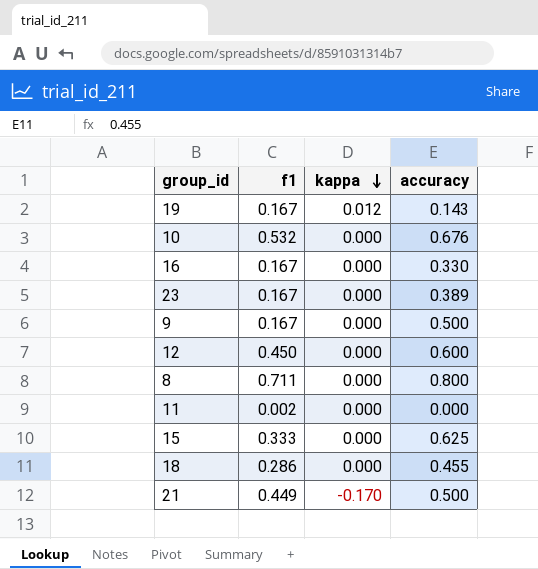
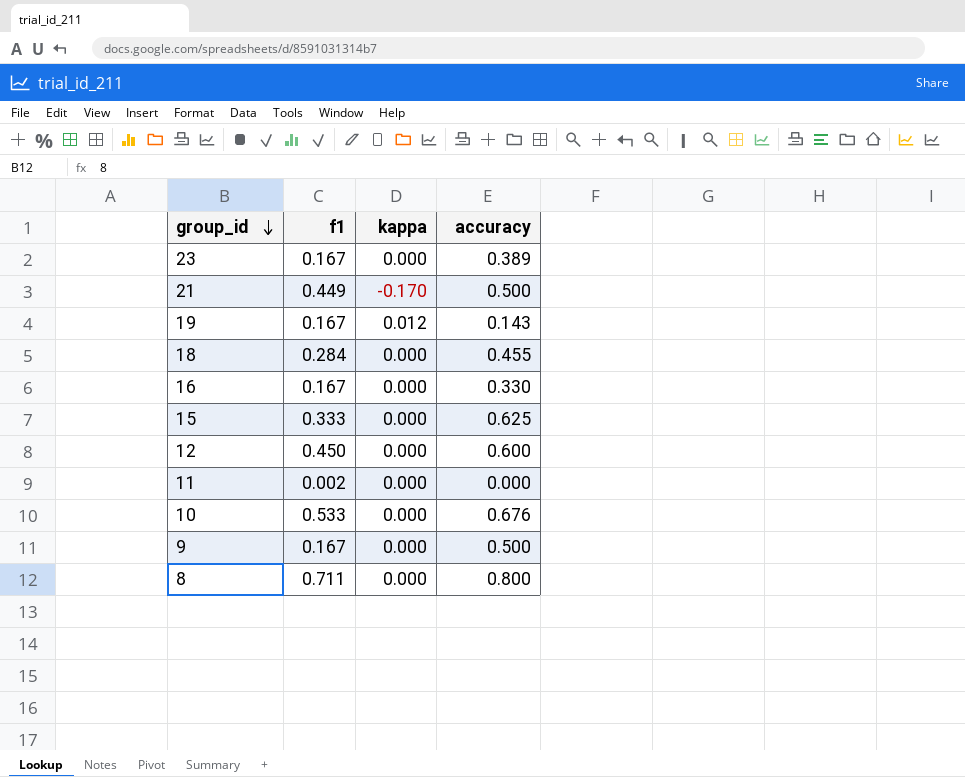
row order: kappa descending -> group_id descending
18 | f1: 0.286 -> 0.284
10 | f1: 0.532 -> 0.533

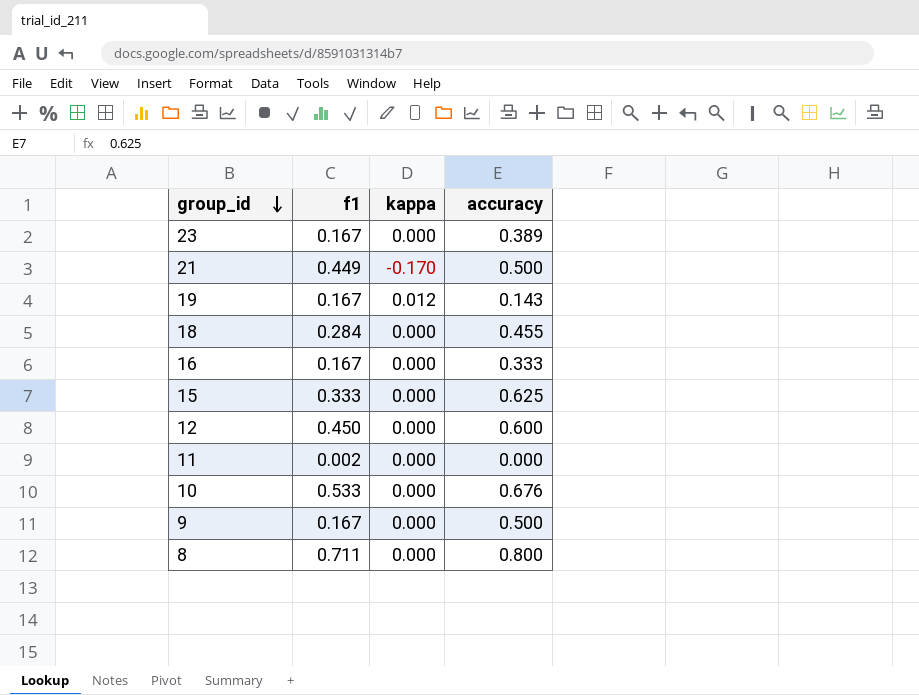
16 | accuracy: 0.330 -> 0.333

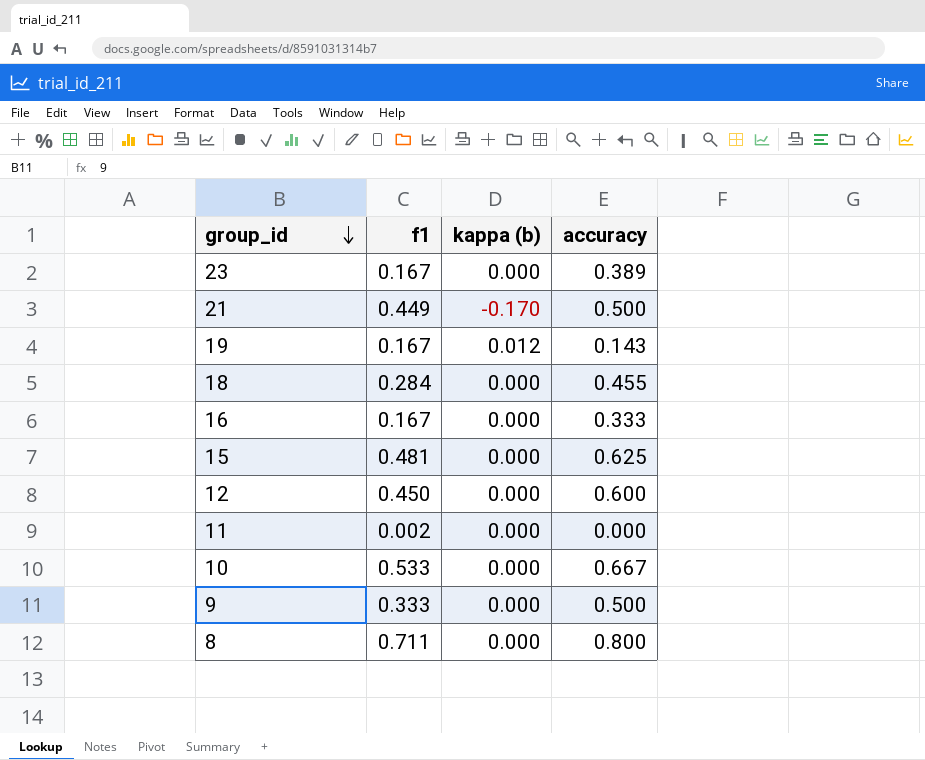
column name: kappa -> kappa (b)
15 | f1: 0.333 -> 0.481
10 | accuracy: 0.676 -> 0.667
9 | f1: 0.167 -> 0.333

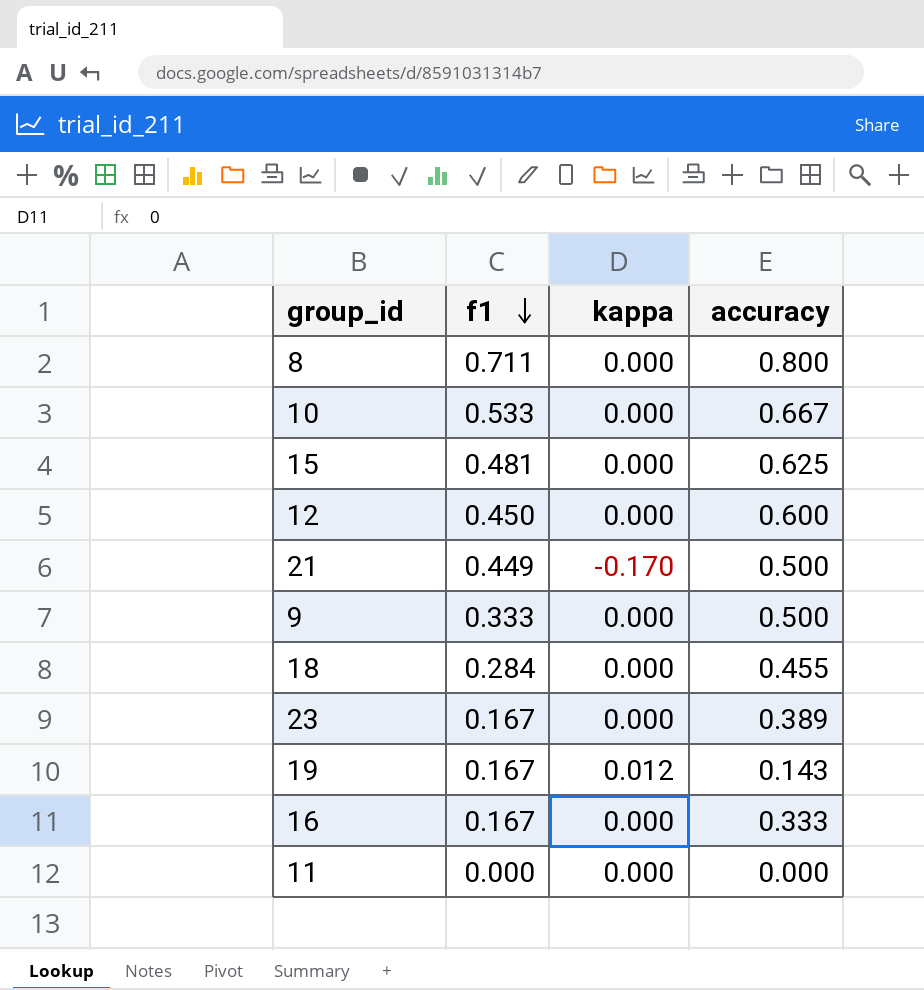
row order: group_id descending -> f1 descending
column name: kappa (b) -> kappa
11 | f1: 0.002 -> 0.000

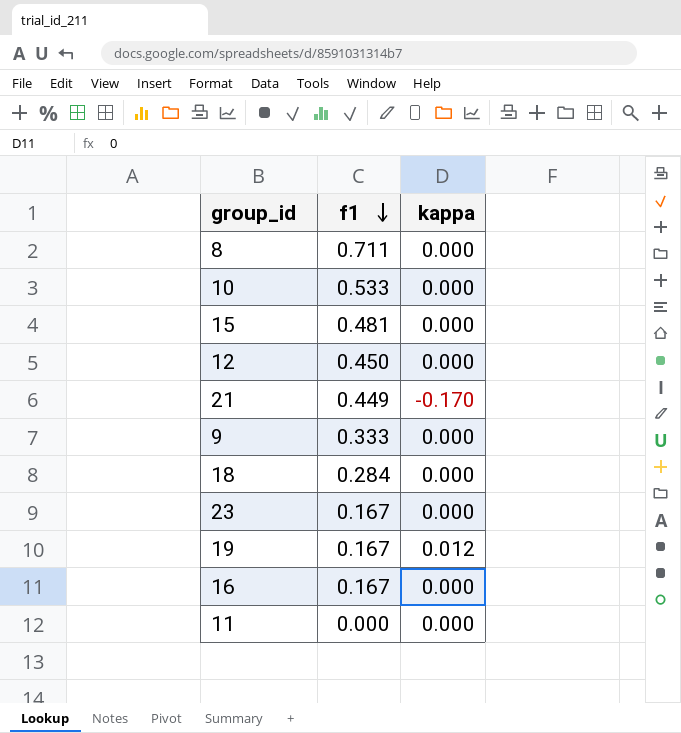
column accuracy | position: 4 -> none

